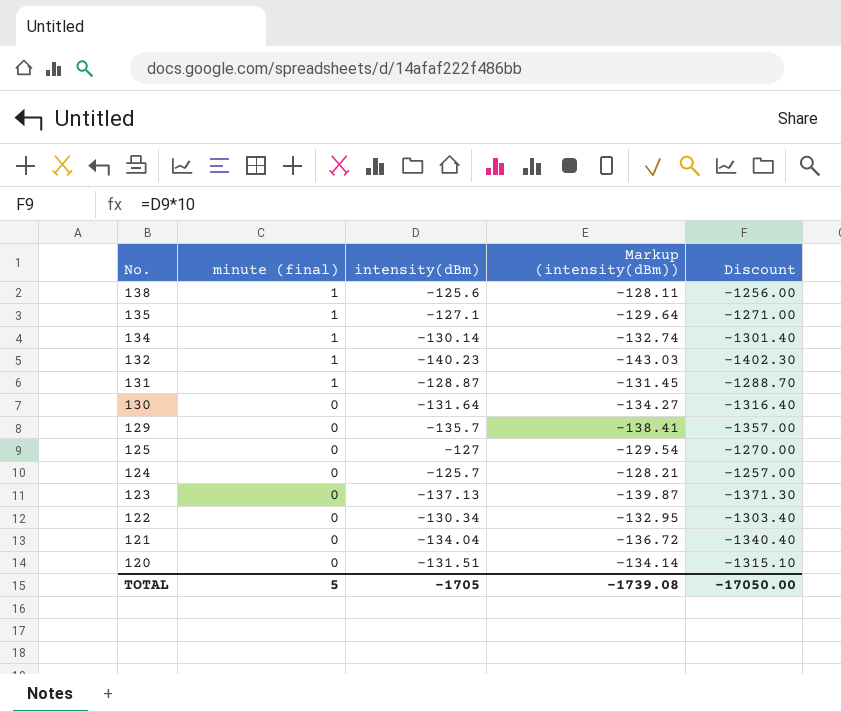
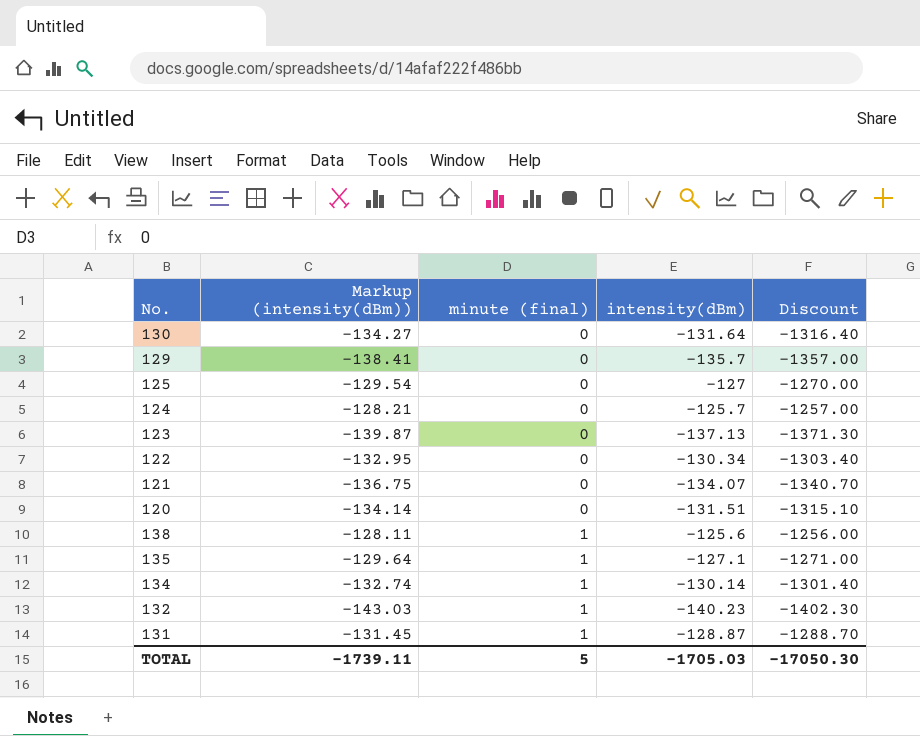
row order: No. descending -> minute (final) ascending
column Markup (intensity(dBm)) | position: 4 -> 2
121 | Markup (intensity(dBm)): -136.72 -> -136.75
121 | intensity(dBm): -134.04 -> -134.07
121 | Discount: -1340.40 -> -1340.70
TOTAL | Markup (intensity(dBm)): -1739.08 -> -1739.11
TOTAL | intensity(dBm): -1705 -> -1705.03
TOTAL | Discount: -17050.00 -> -17050.30

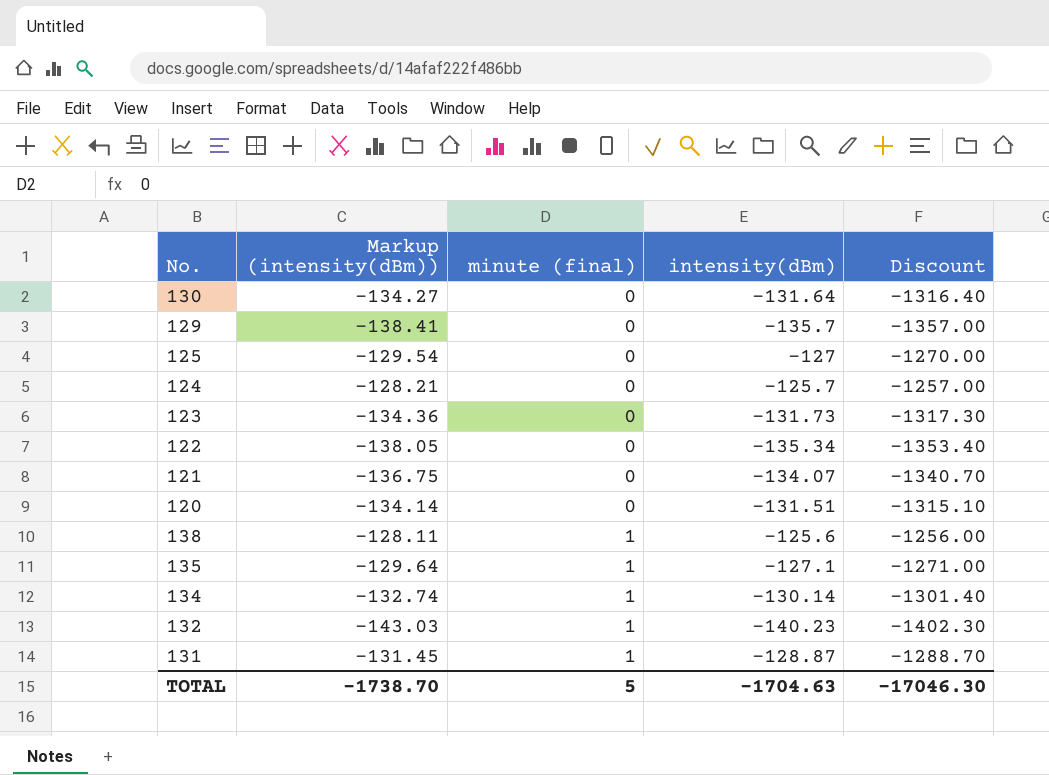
123 | Markup (intensity(dBm)): -139.87 -> -134.36
123 | intensity(dBm): -137.13 -> -131.73
123 | Discount: -1371.30 -> -1317.30
122 | Markup (intensity(dBm)): -132.95 -> -138.05
122 | intensity(dBm): -130.34 -> -135.34
122 | Discount: -1303.40 -> -1353.40
TOTAL | Markup (intensity(dBm)): -1739.11 -> -1738.70
TOTAL | intensity(dBm): -1705.03 -> -1704.63
TOTAL | Discount: -17050.30 -> -17046.30

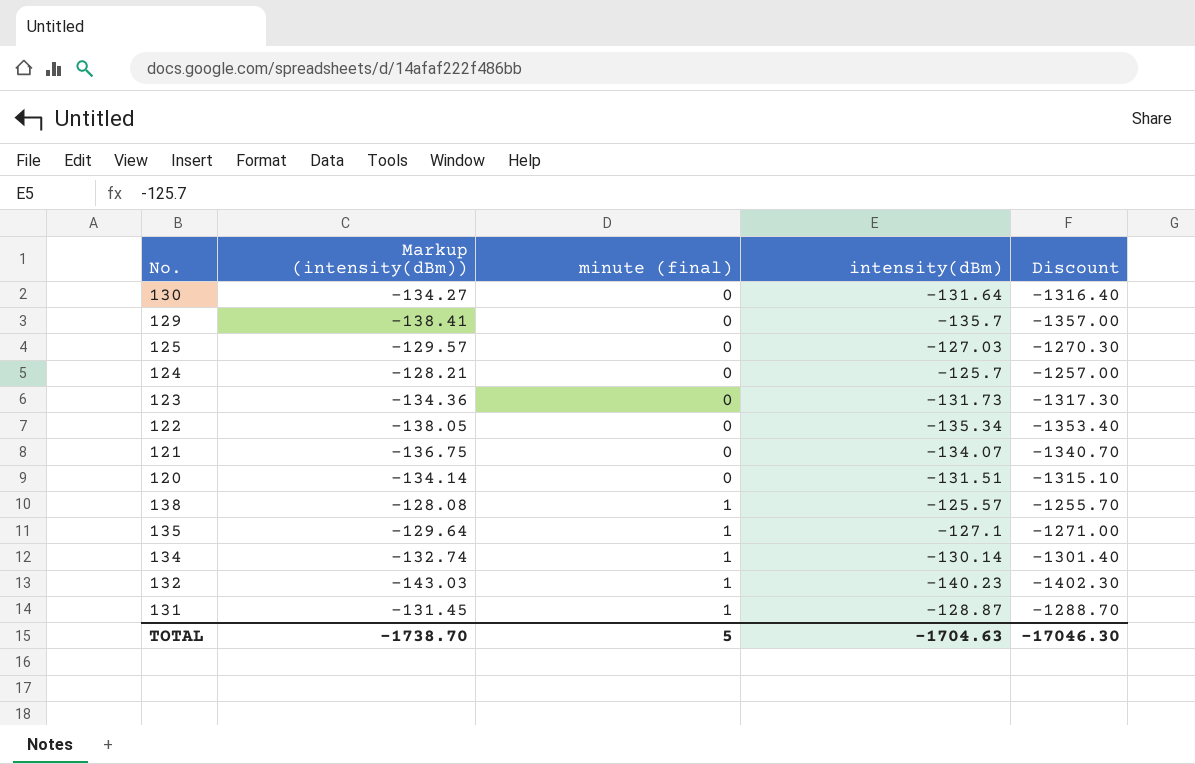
125 | Markup (intensity(dBm)): -129.54 -> -129.57
125 | intensity(dBm): -127 -> -127.03
125 | Discount: -1270.00 -> -1270.30
138 | Markup (intensity(dBm)): -128.11 -> -128.08
138 | intensity(dBm): -125.6 -> -125.57
138 | Discount: -1256.00 -> -1255.70

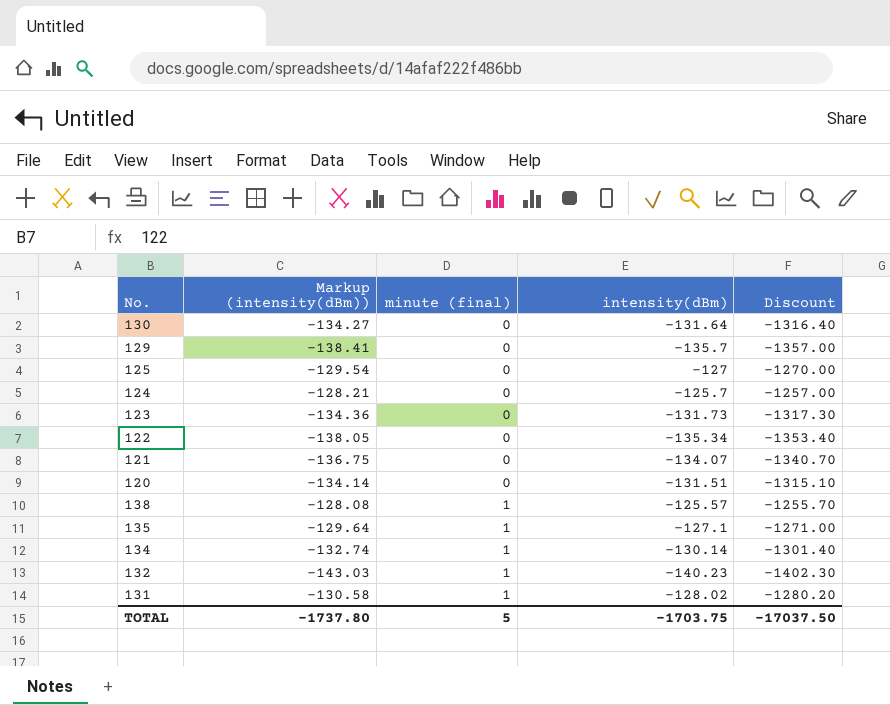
125 | Markup (intensity(dBm)): -129.57 -> -129.54
125 | intensity(dBm): -127.03 -> -127
125 | Discount: -1270.30 -> -1270.00
131 | Markup (intensity(dBm)): -131.45 -> -130.58
131 | intensity(dBm): -128.87 -> -128.02
131 | Discount: -1288.70 -> -1280.20
TOTAL | Markup (intensity(dBm)): -1738.70 -> -1737.80
TOTAL | intensity(dBm): -1704.63 -> -1703.75
TOTAL | Discount: -17046.30 -> -17037.50

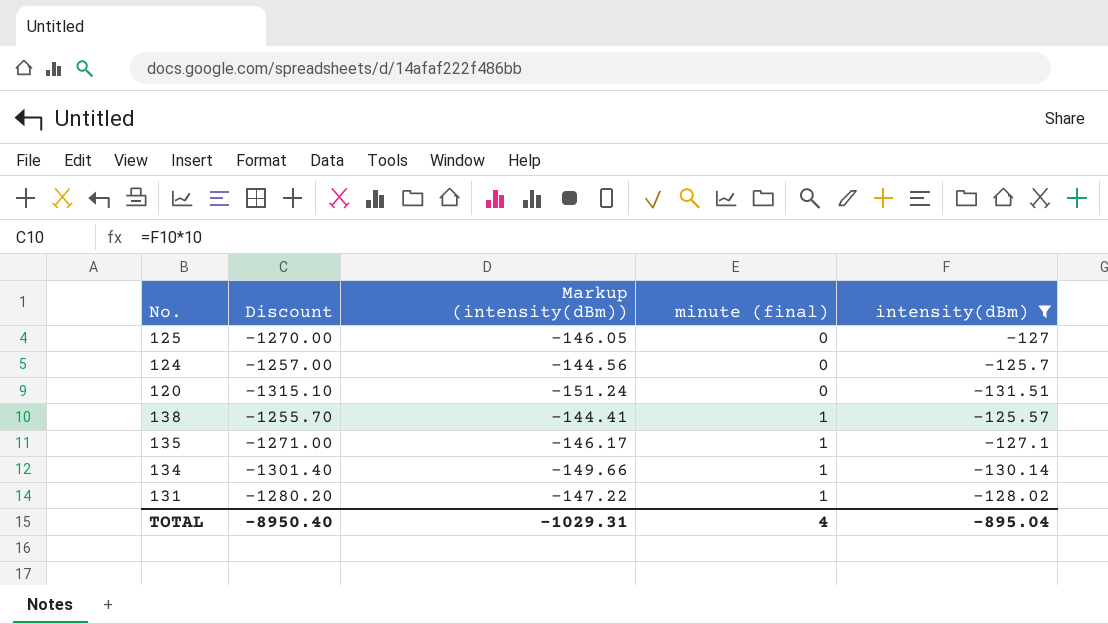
filter: none -> intensity(dBm) >= -131.51
column Discount | position: 5 -> 2
column Markup (intensity(dBm)) | formula: [intensity(dBm)] * 1.02 -> [intensity(dBm)] * 1.15
TOTAL | Discount: -17037.50 -> -8950.40
TOTAL | Markup (intensity(dBm)): -1737.80 -> -1029.31
TOTAL | minute (final): 5 -> 4
TOTAL | intensity(dBm): -1703.75 -> -895.04

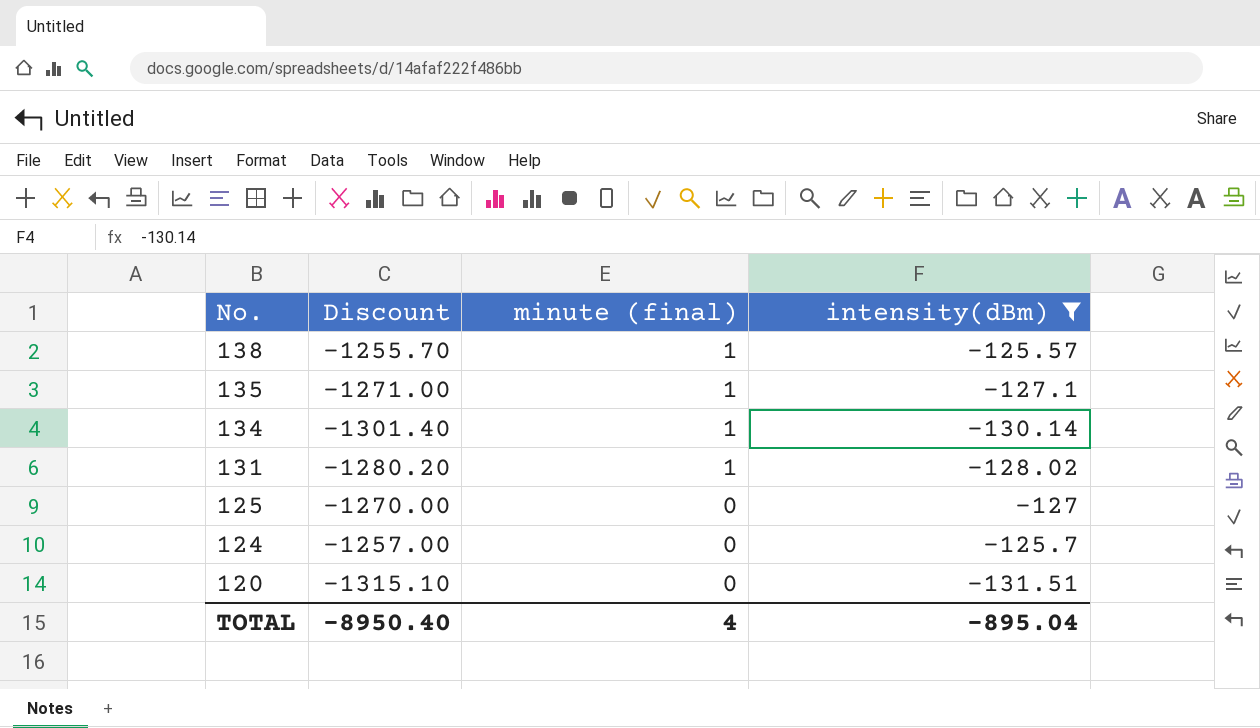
row order: minute (final) ascending -> No. descending
column Markup (intensity(dBm)) | formula: [intensity(dBm)] * 1.15 -> none

